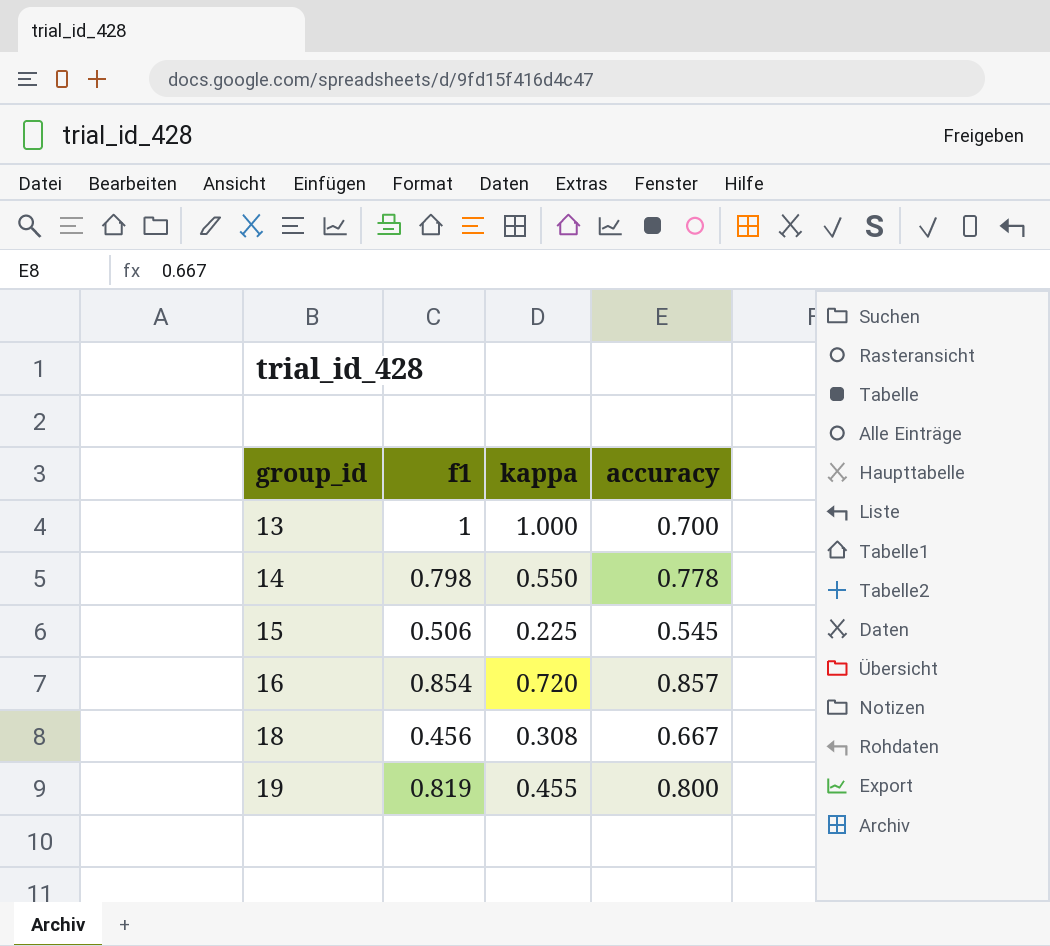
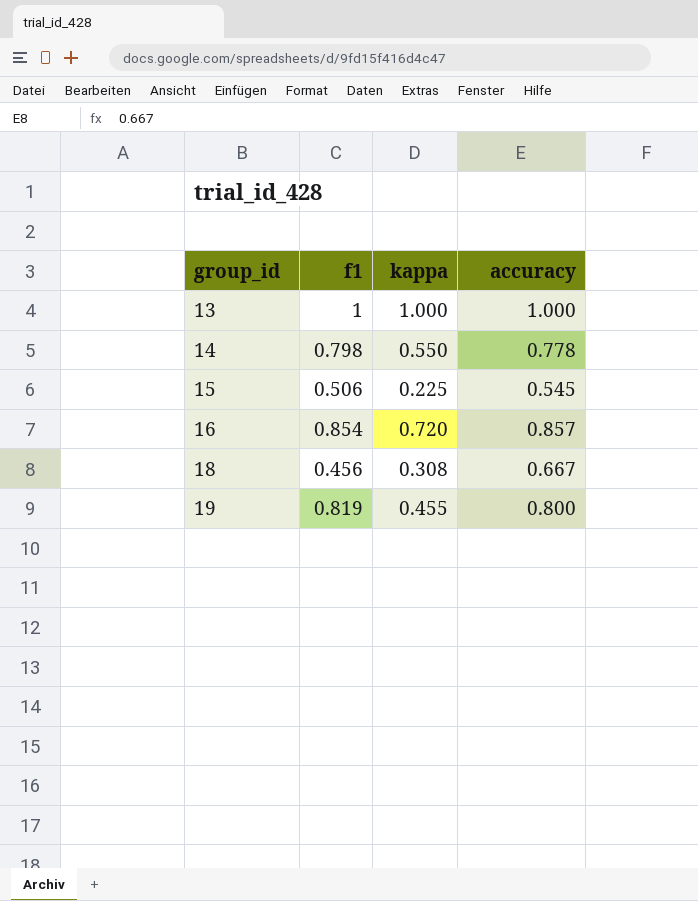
13 | accuracy: 0.700 -> 1.000

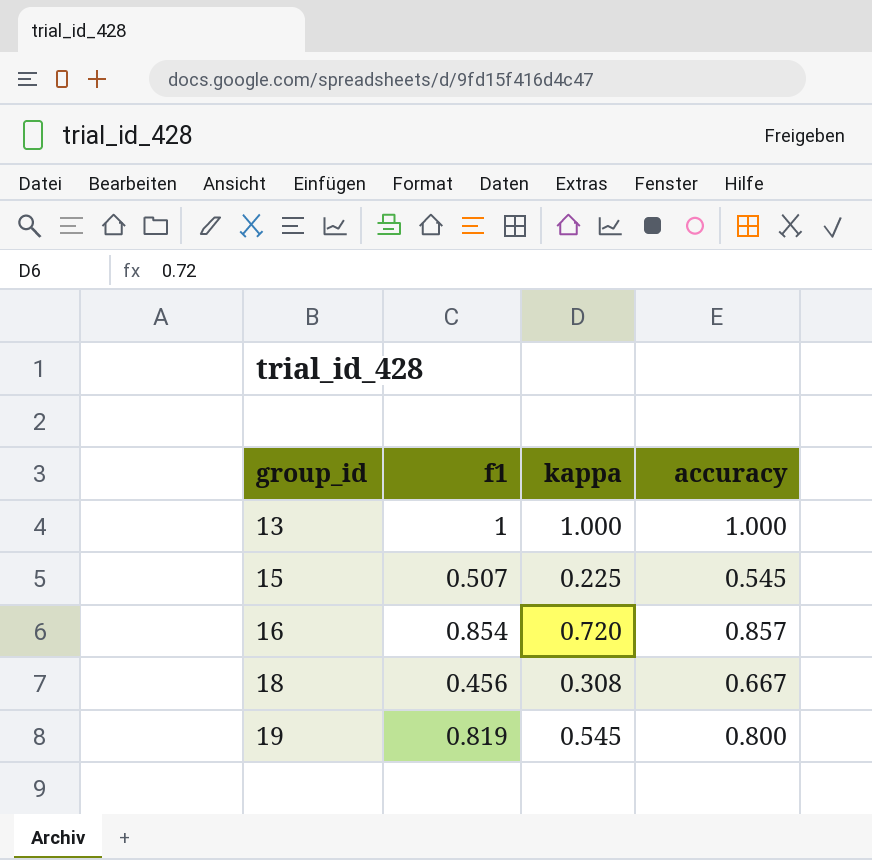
row 14: 0.798 | 0.550 | 0.778 -> none
15 | f1: 0.506 -> 0.507
19 | kappa: 0.455 -> 0.545

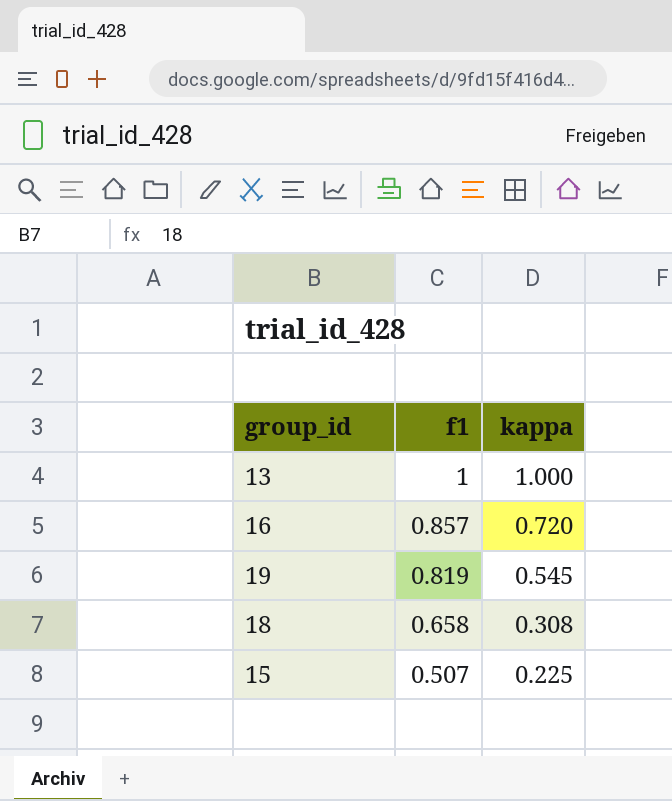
row order: group_id ascending -> f1 descending
column accuracy | position: 4 -> none
16 | f1: 0.854 -> 0.857
18 | f1: 0.456 -> 0.658

